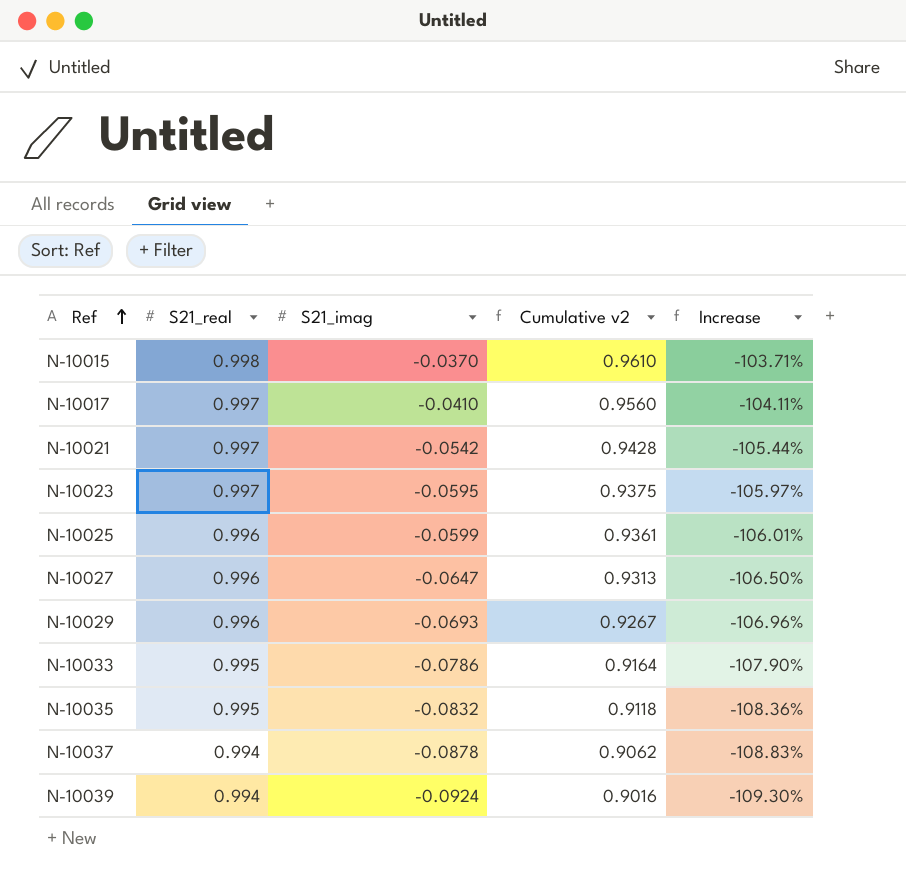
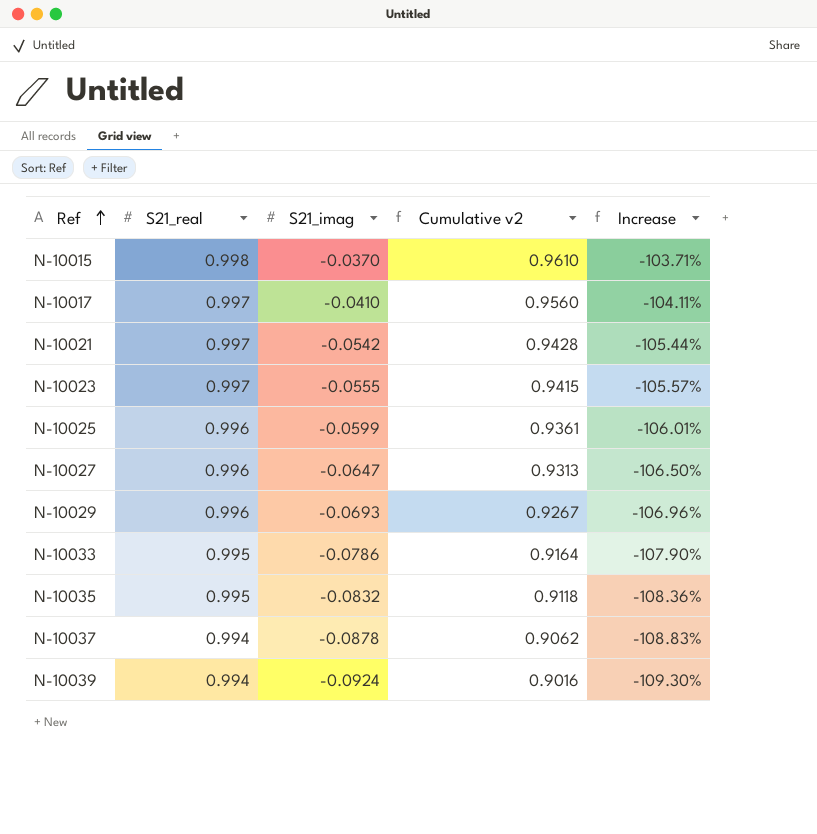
N-10023 | S21_imag: -0.0595 -> -0.0555
N-10023 | Cumulative v2: 0.9375 -> 0.9415
N-10023 | Increase: -105.97% -> -105.57%

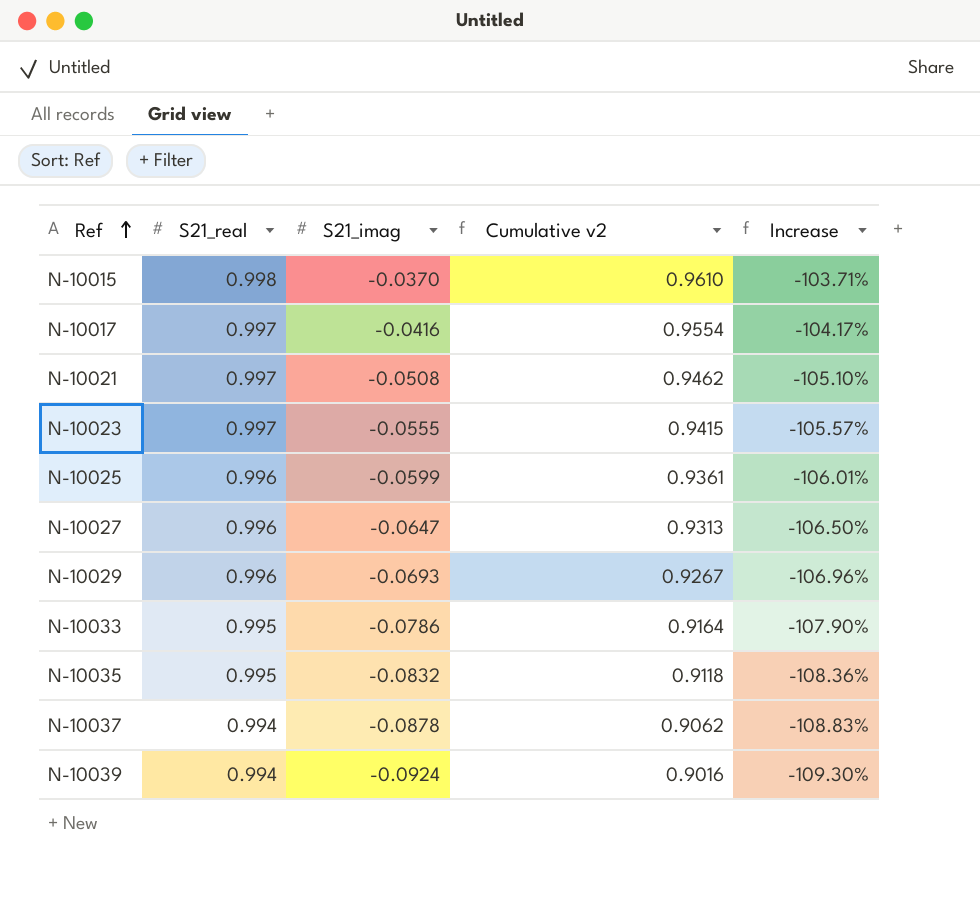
N-10017 | S21_imag: -0.0410 -> -0.0416
N-10017 | Cumulative v2: 0.9560 -> 0.9554
N-10017 | Increase: -104.11% -> -104.17%
N-10021 | S21_imag: -0.0542 -> -0.0508
N-10021 | Cumulative v2: 0.9428 -> 0.9462
N-10021 | Increase: -105.44% -> -105.10%

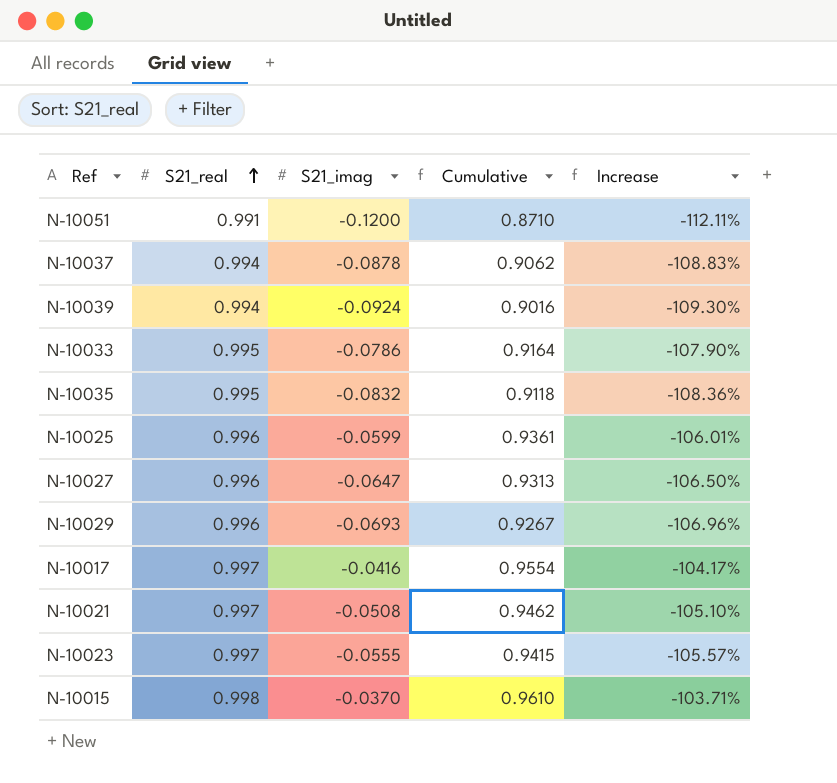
row order: Ref ascending -> S21_real ascending
column name: Cumulative v2 -> Cumulative
row N-10051: none -> 0.991 | -0.1200 | 0.8710 | -112.11%

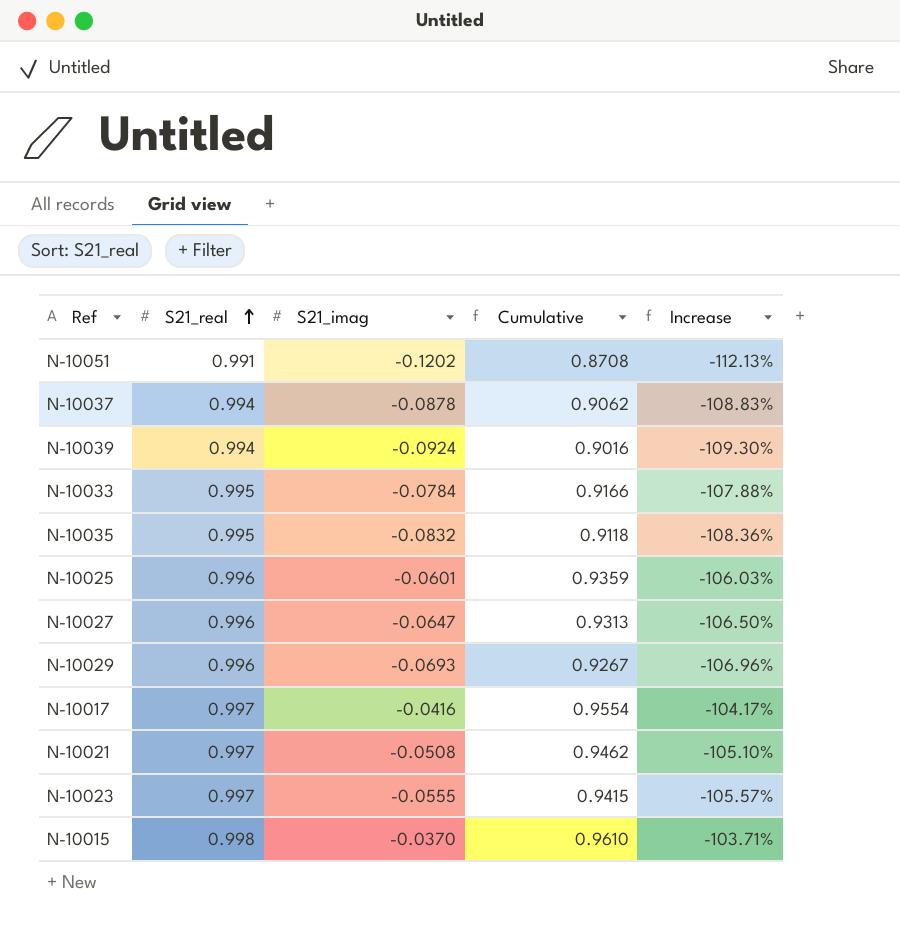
N-10051 | S21_imag: -0.1200 -> -0.1202
N-10051 | Cumulative: 0.8710 -> 0.8708
N-10051 | Increase: -112.11% -> -112.13%
N-10033 | S21_imag: -0.0786 -> -0.0784
N-10033 | Cumulative: 0.9164 -> 0.9166
N-10033 | Increase: -107.90% -> -107.88%
N-10025 | S21_imag: -0.0599 -> -0.0601
N-10025 | Cumulative: 0.9361 -> 0.9359
N-10025 | Increase: -106.01% -> -106.03%

